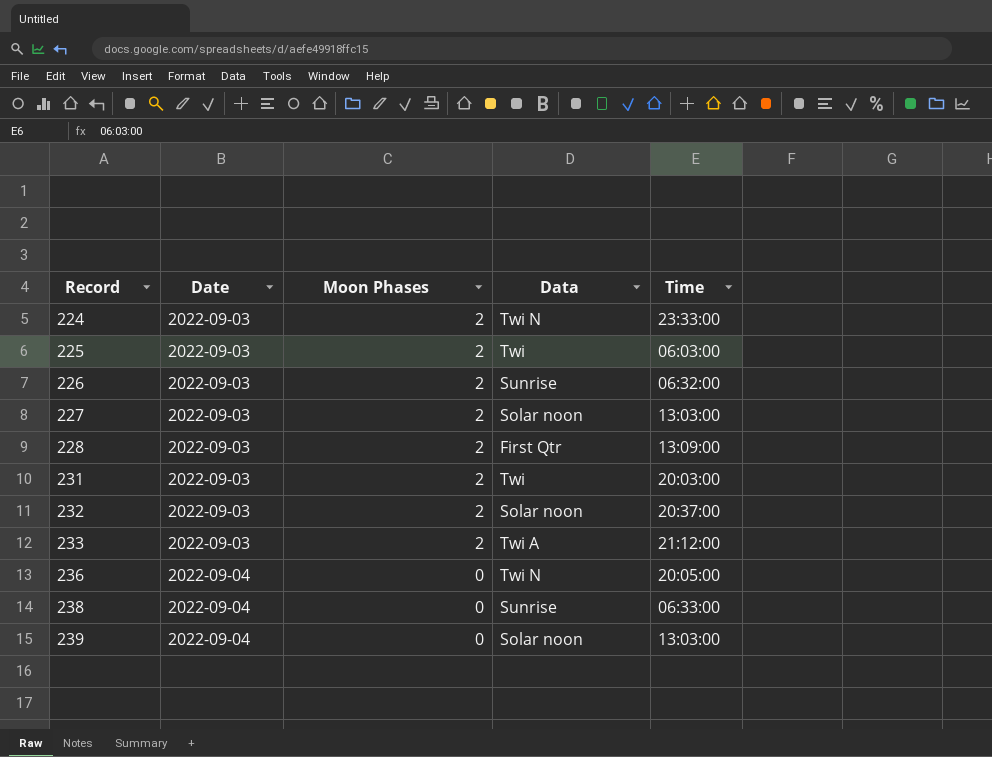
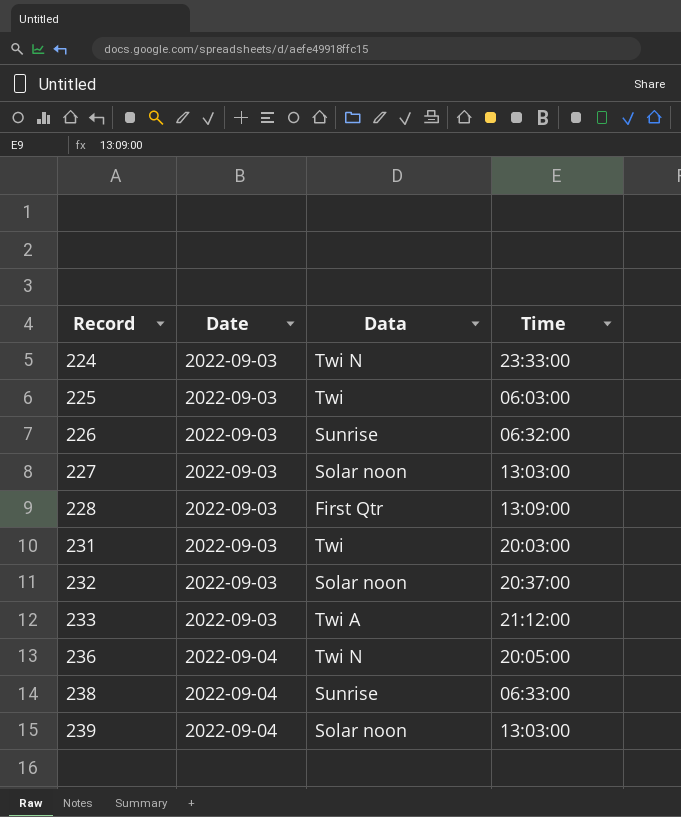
column Moon Phases | position: 3 -> none

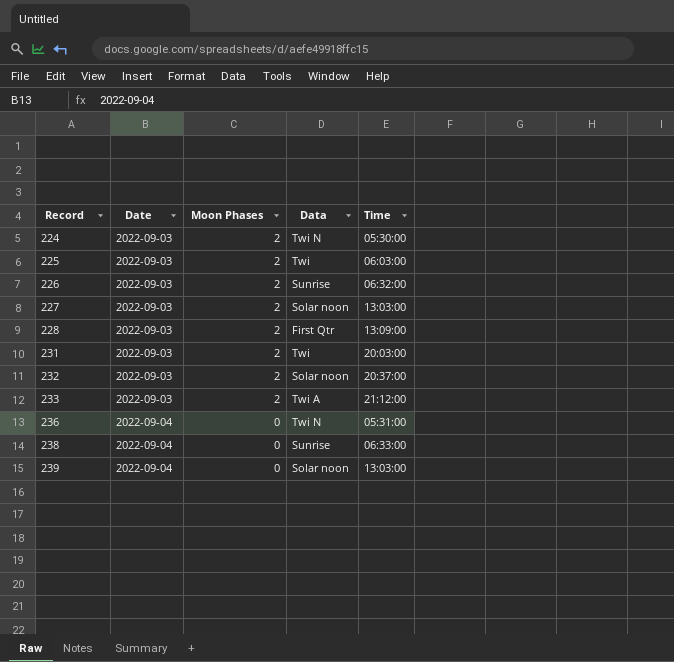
column Moon Phases | position: none -> 3
224 | Time: 23:33:00 -> 05:30:00
236 | Time: 20:05:00 -> 05:31:00

